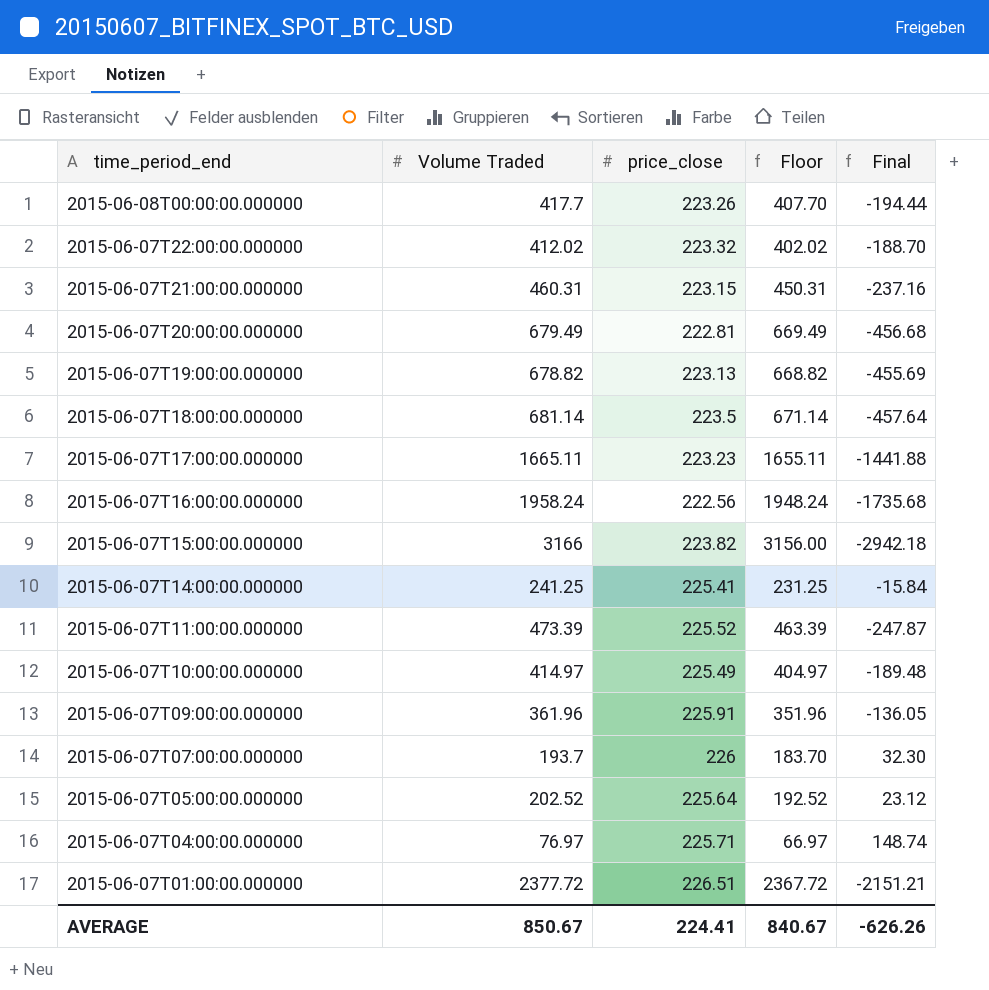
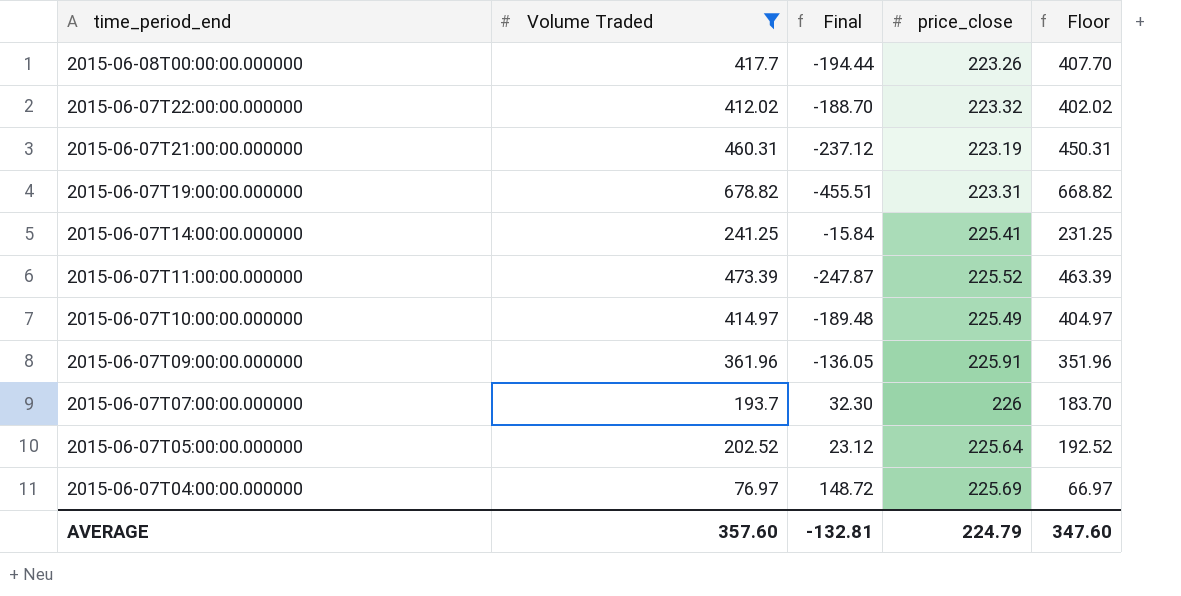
filter: none -> Volume Traded <= 678.82
column Final | position: 5 -> 3
2015-06-07T21:00:00.000000 | Final: -237.16 -> -237.12
2015-06-07T21:00:00.000000 | price_close: 223.15 -> 223.19
2015-06-07T19:00:00.000000 | Final: -455.69 -> -455.51
2015-06-07T19:00:00.000000 | price_close: 223.13 -> 223.31
2015-06-07T04:00:00.000000 | Final: 148.74 -> 148.72
2015-06-07T04:00:00.000000 | price_close: 225.71 -> 225.69
AVERAGE | Volume Traded: 850.67 -> 357.60
AVERAGE | Final: -626.26 -> -132.81
AVERAGE | price_close: 224.41 -> 224.79
AVERAGE | Floor: 840.67 -> 347.60

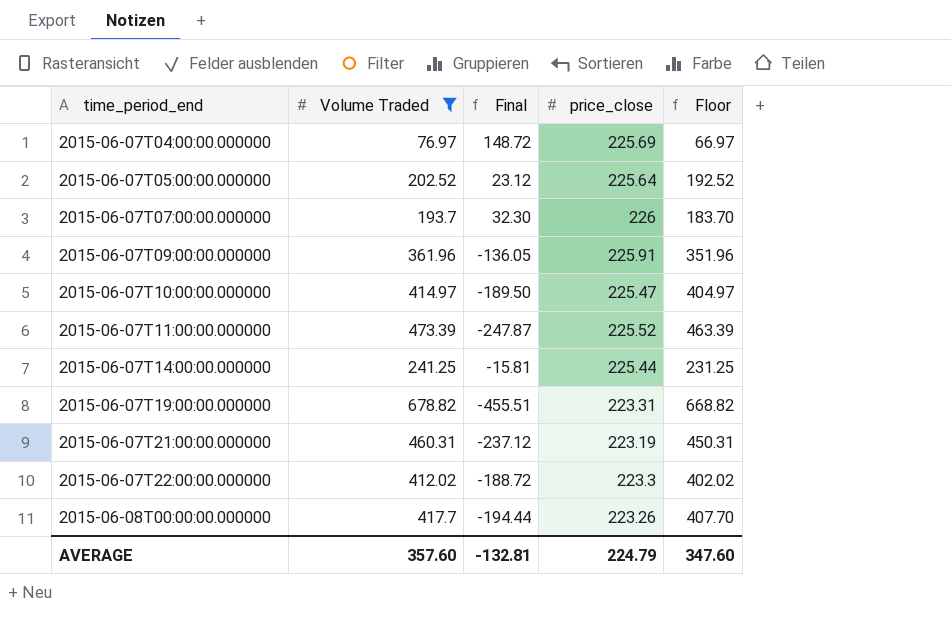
row order: time_period_end descending -> time_period_end ascending
2015-06-07T10:00:00.000000 | Final: -189.48 -> -189.50
2015-06-07T10:00:00.000000 | price_close: 225.49 -> 225.47
2015-06-07T14:00:00.000000 | Final: -15.84 -> -15.81
2015-06-07T14:00:00.000000 | price_close: 225.41 -> 225.44
2015-06-07T22:00:00.000000 | Final: -188.70 -> -188.72
2015-06-07T22:00:00.000000 | price_close: 223.32 -> 223.3

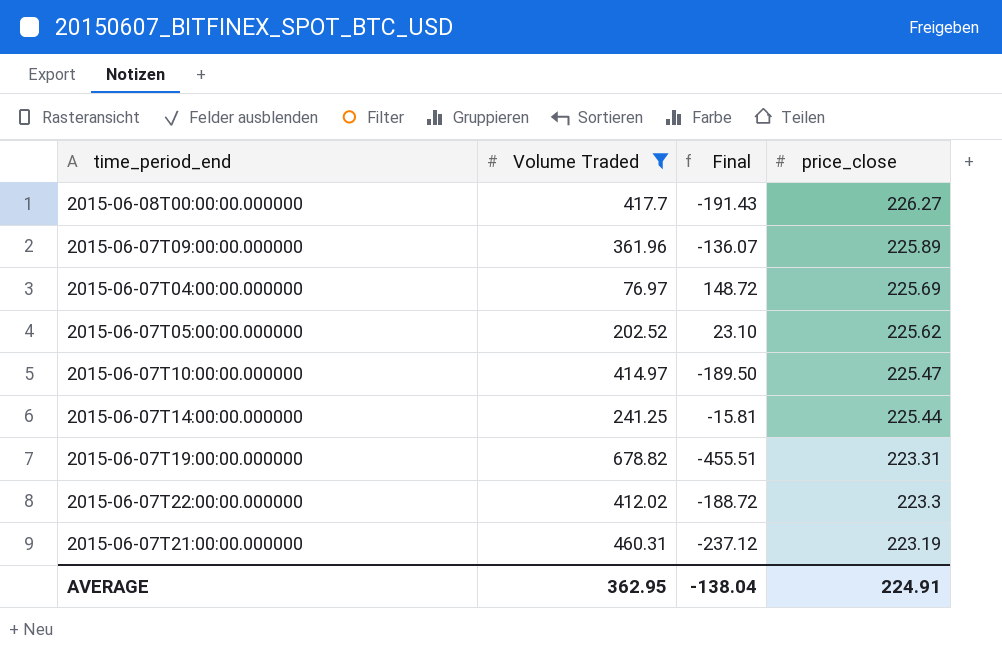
row order: time_period_end ascending -> price_close descending
column Floor | formula: [Volume Traded] - 10 -> none
row 2015-06-07T07:00:00.000000: 193.7 | 32.30 | 226 | 183.70 -> none
row 2015-06-07T11:00:00.000000: 473.39 | -247.87 | 225.52 | 463.39 -> none
2015-06-08T00:00:00.000000 | Final: -194.44 -> -191.43
2015-06-08T00:00:00.000000 | price_close: 223.26 -> 226.27
2015-06-07T09:00:00.000000 | Final: -136.05 -> -136.07
2015-06-07T09:00:00.000000 | price_close: 225.91 -> 225.89
2015-06-07T05:00:00.000000 | Final: 23.12 -> 23.10
2015-06-07T05:00:00.000000 | price_close: 225.64 -> 225.62
AVERAGE | Volume Traded: 357.60 -> 362.95
AVERAGE | Final: -132.81 -> -138.04
AVERAGE | price_close: 224.79 -> 224.91

